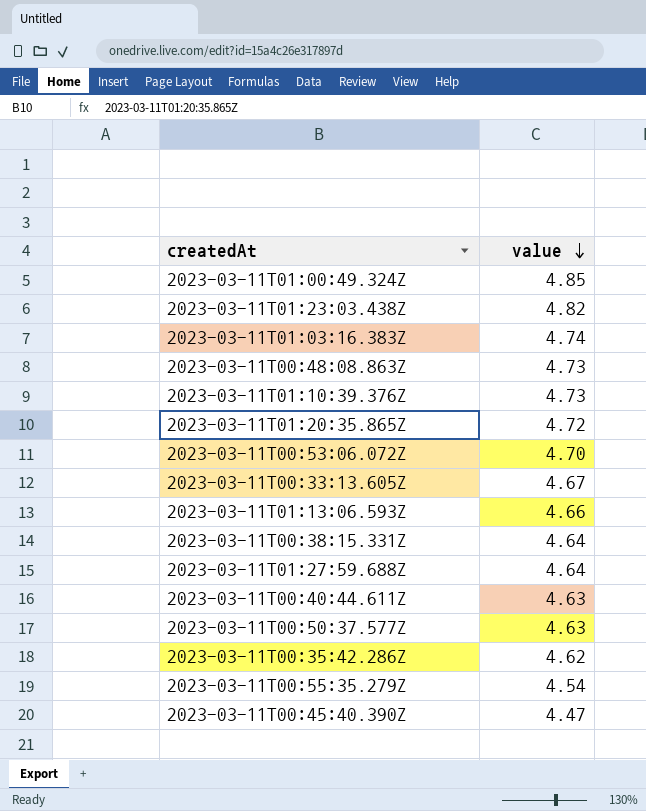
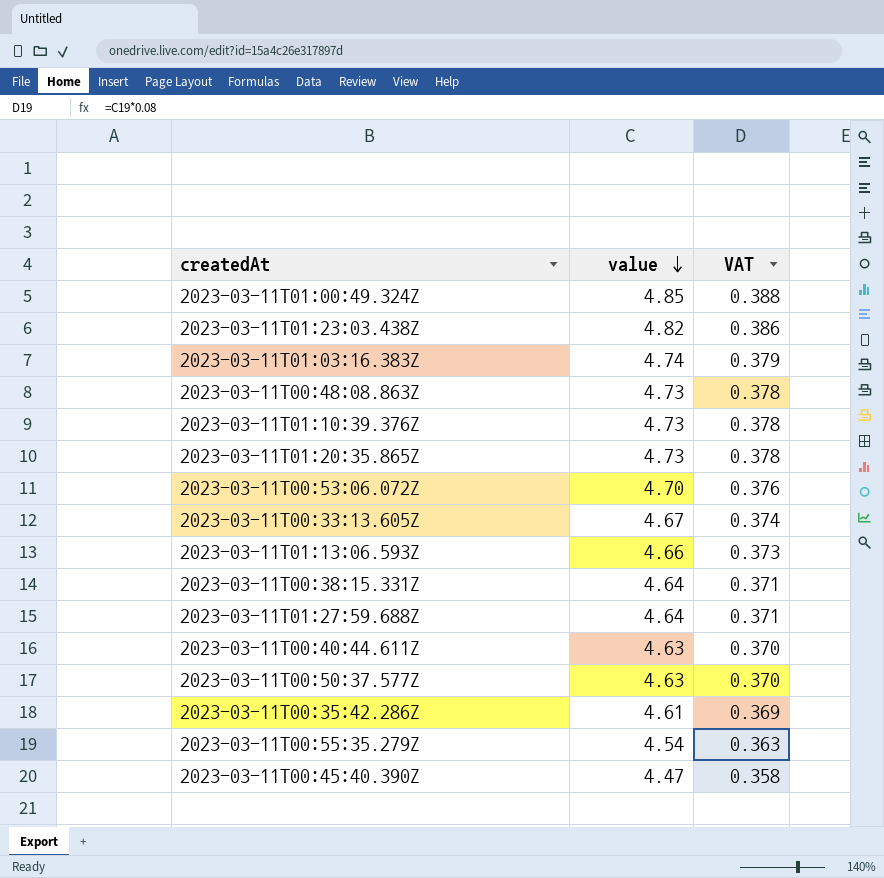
column VAT | formula: none -> [value] * 0.08
2023-03-11T01:20:35.865Z | value: 4.72 -> 4.73
2023-03-11T00:35:42.286Z | value: 4.62 -> 4.61

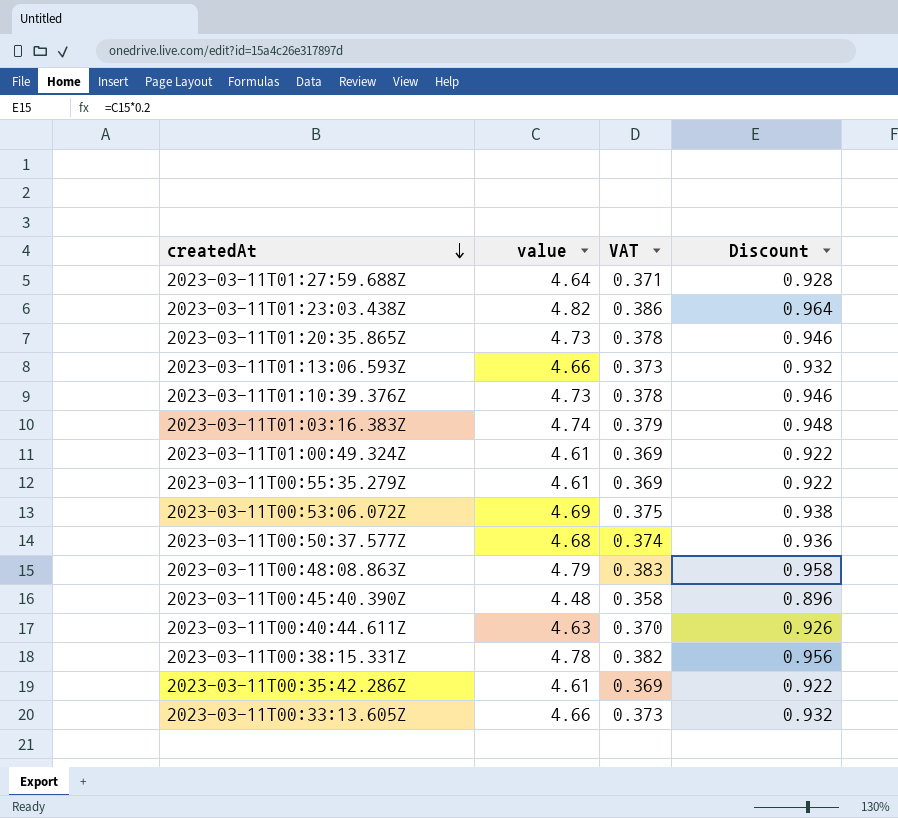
row order: value descending -> createdAt descending
column Discount | formula: none -> [value] * 0.2
2023-03-11T01:00:49.324Z | value: 4.85 -> 4.61
2023-03-11T01:00:49.324Z | VAT: 0.388 -> 0.369
2023-03-11T00:55:35.279Z | value: 4.54 -> 4.61
2023-03-11T00:55:35.279Z | VAT: 0.363 -> 0.369
2023-03-11T00:53:06.072Z | value: 4.70 -> 4.69
2023-03-11T00:53:06.072Z | VAT: 0.376 -> 0.375
2023-03-11T00:50:37.577Z | value: 4.63 -> 4.68
2023-03-11T00:50:37.577Z | VAT: 0.370 -> 0.374
2023-03-11T00:48:08.863Z | value: 4.73 -> 4.79
2023-03-11T00:48:08.863Z | VAT: 0.378 -> 0.383
2023-03-11T00:45:40.390Z | value: 4.47 -> 4.48
2023-03-11T00:38:15.331Z | value: 4.64 -> 4.78
2023-03-11T00:38:15.331Z | VAT: 0.371 -> 0.382
2023-03-11T00:33:13.605Z | value: 4.67 -> 4.66
2023-03-11T00:33:13.605Z | VAT: 0.374 -> 0.373

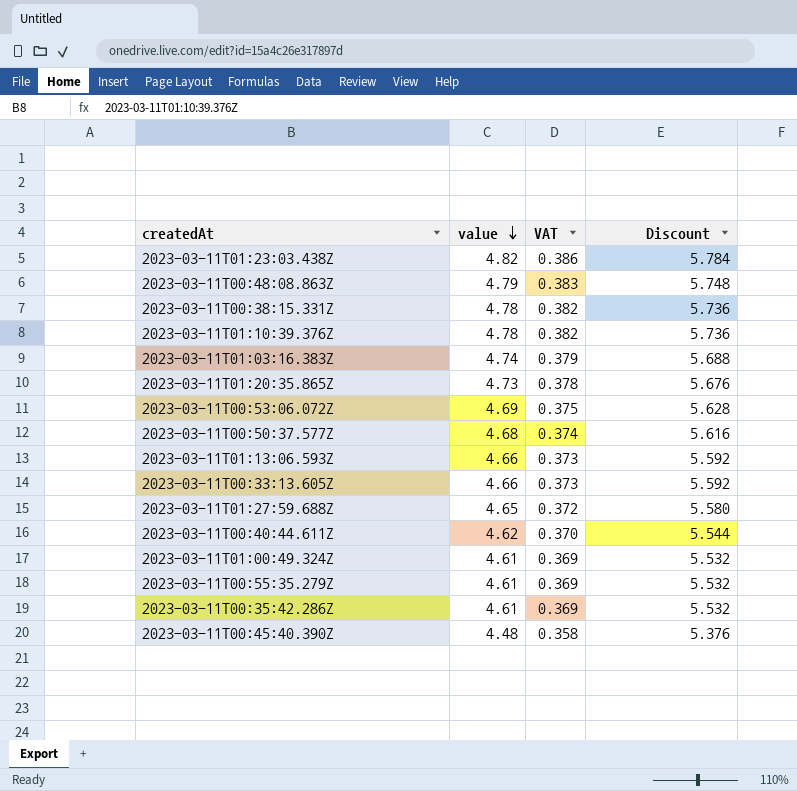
row order: createdAt descending -> value descending
column Discount | formula: [value] * 0.2 -> [value] * 1.2
2023-03-11T01:10:39.376Z | value: 4.73 -> 4.78
2023-03-11T01:10:39.376Z | VAT: 0.378 -> 0.382
2023-03-11T01:27:59.688Z | value: 4.64 -> 4.65
2023-03-11T01:27:59.688Z | VAT: 0.371 -> 0.372
2023-03-11T00:40:44.611Z | value: 4.63 -> 4.62

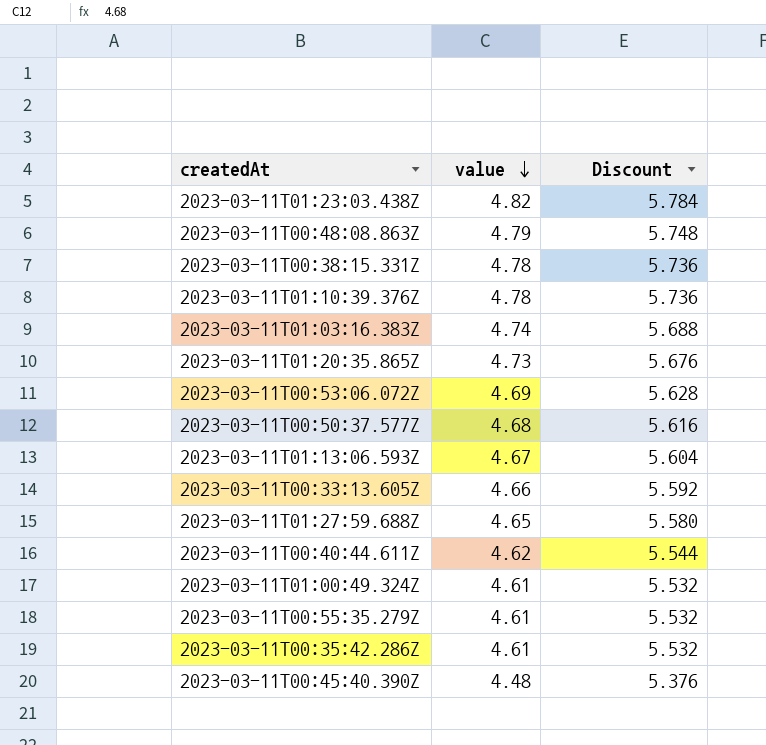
column VAT | formula: [value] * 0.08 -> none
2023-03-11T01:13:06.593Z | value: 4.66 -> 4.67
2023-03-11T01:13:06.593Z | Discount: 5.592 -> 5.604

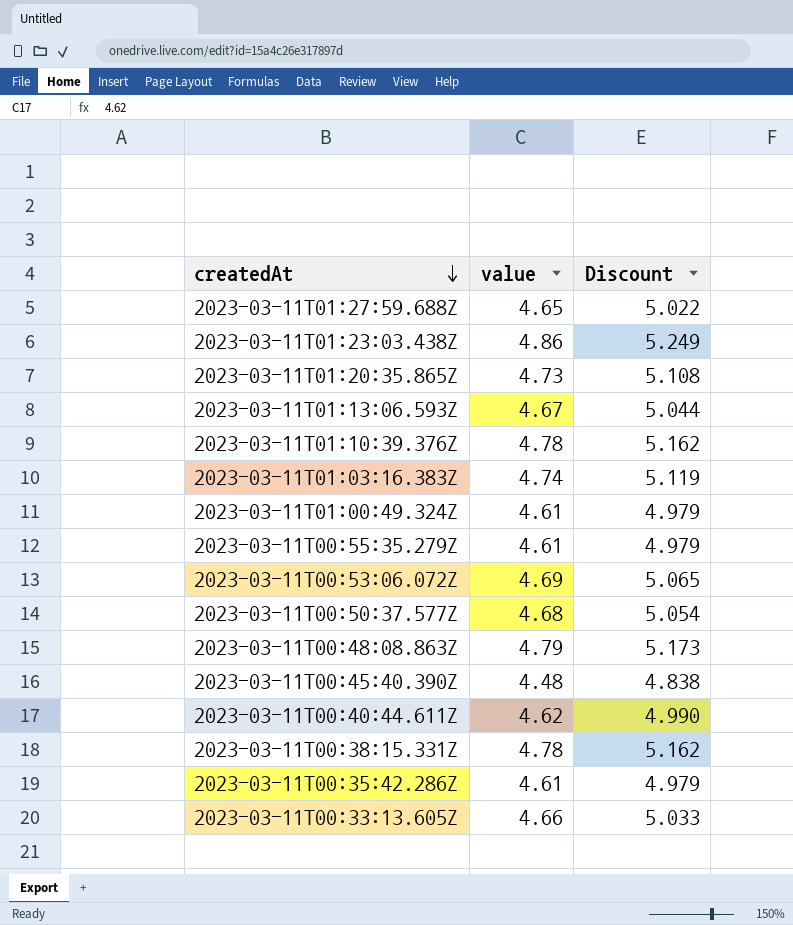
row order: value descending -> createdAt descending
column Discount | formula: [value] * 1.2 -> [value] * 1.08
2023-03-11T01:23:03.438Z | value: 4.82 -> 4.86

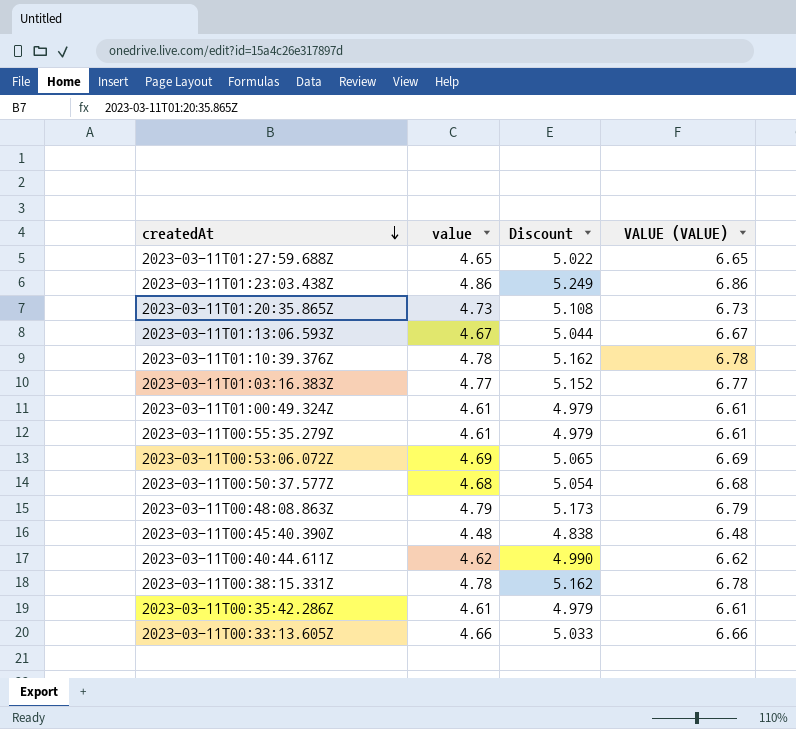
column VALUE (VALUE) | formula: none -> [value] + 2
2023-03-11T01:03:16.383Z | value: 4.74 -> 4.77
2023-03-11T01:03:16.383Z | Discount: 5.119 -> 5.152

